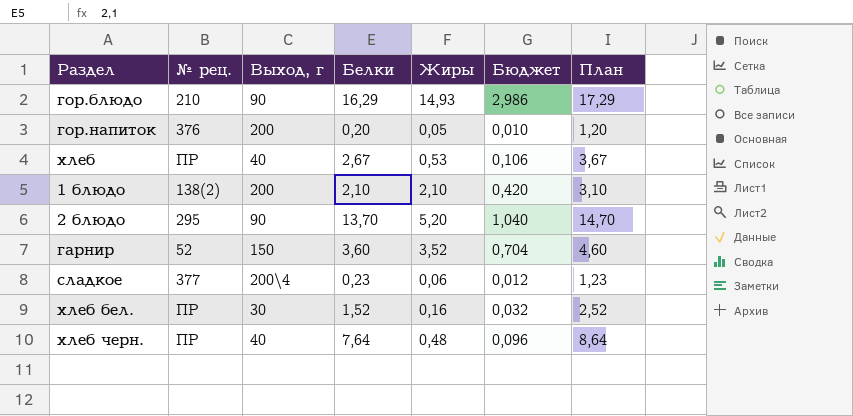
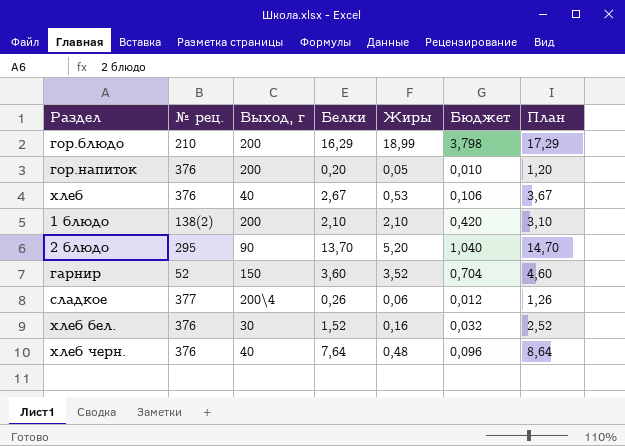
гор.блюдо | Выход, г: 90 -> 200
гор.блюдо | Жиры: 14,93 -> 18,99
гор.блюдо | Бюджет: 2,986 -> 3,798
хлеб | № рец.: ПР -> 376
сладкое | Белки: 0,23 -> 0,26
сладкое | План: 1,23 -> 1,26
хлеб бел. | № рец.: ПР -> 376
хлеб черн. | № рец.: ПР -> 376

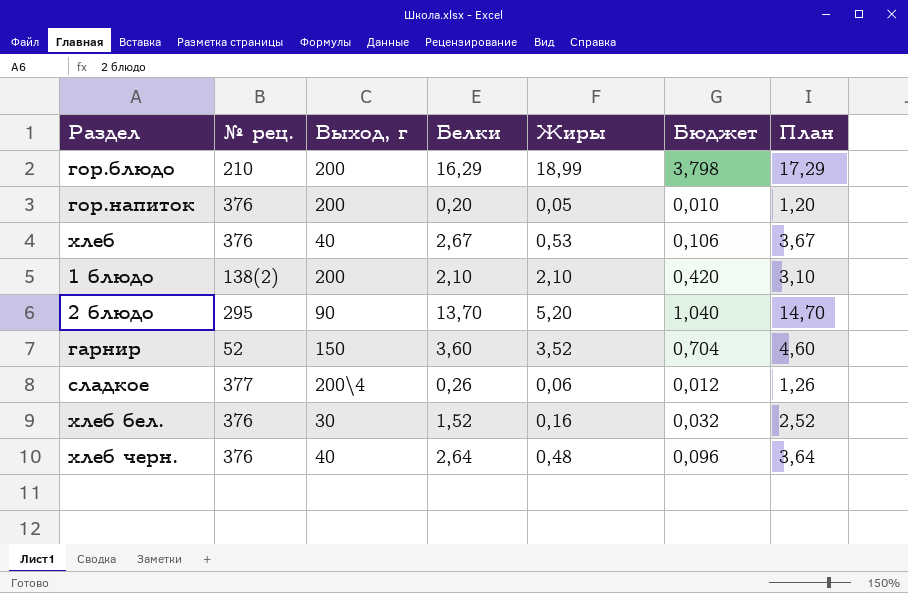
хлеб черн. | Белки: 7,64 -> 2,64
хлеб черн. | План: 8,64 -> 3,64

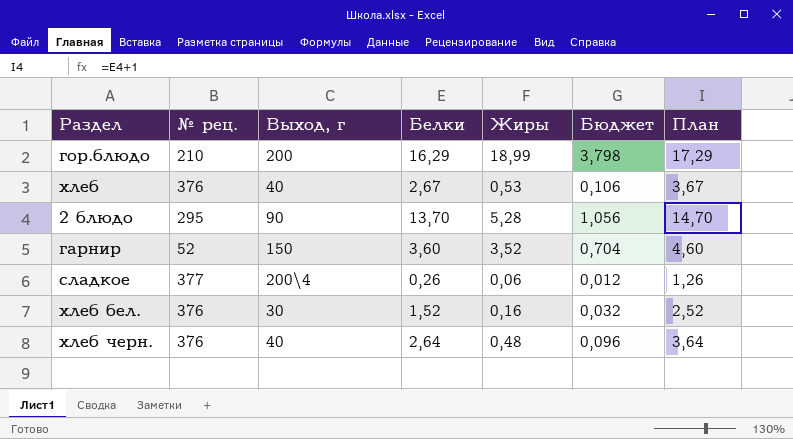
row гор.напиток: 376 | 200 | 0,20 | 0,05 | 0,010 | 1,20 -> none
row 1 блюдо: 138(2) | 200 | 2,10 | 2,10 | 0,420 | 3,10 -> none
2 блюдо | Жиры: 5,20 -> 5,28
2 блюдо | Бюджет: 1,040 -> 1,056

